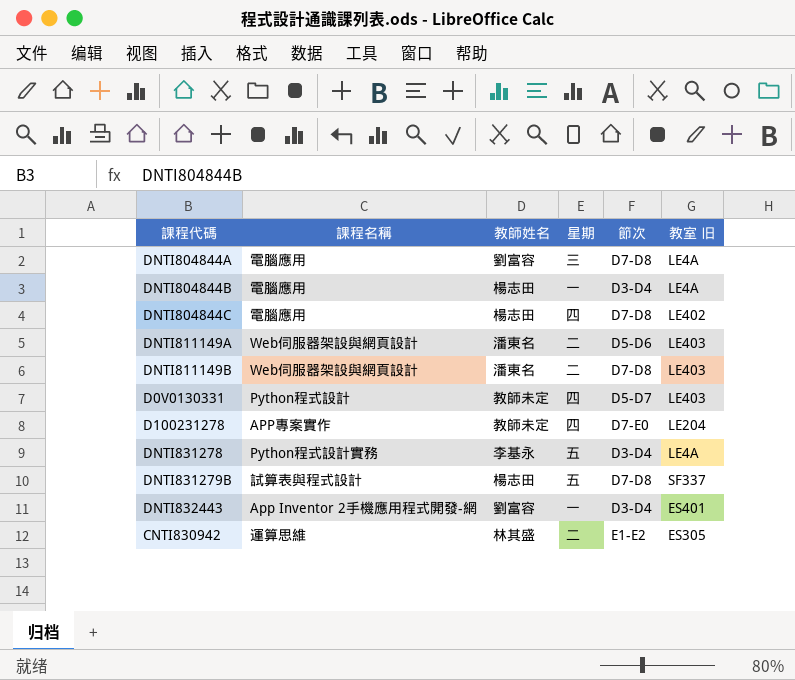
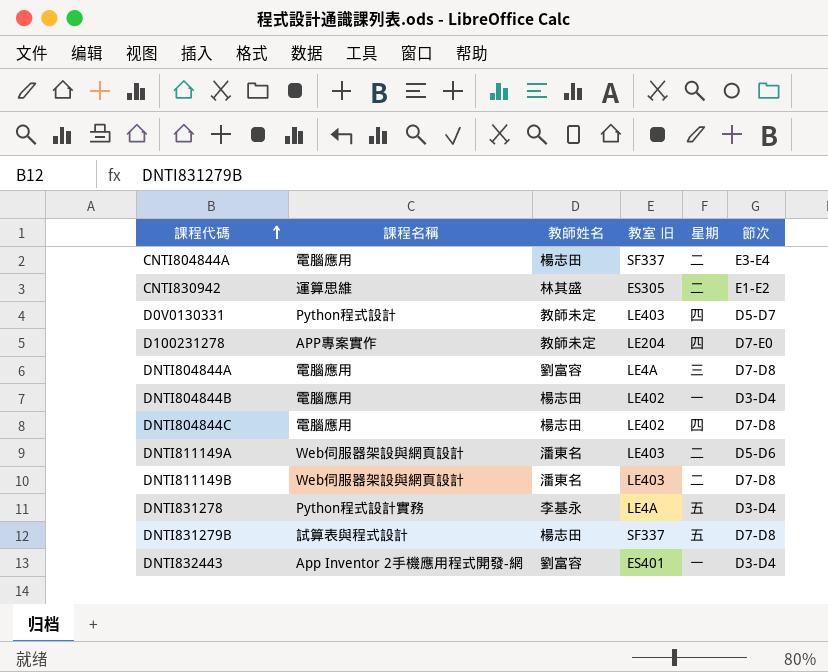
row order: none -> 課程代碼 ascending
column 教室 旧 | position: 6 -> 4
row CNTI804844A: none -> 電腦應用 | 楊志田 | SF337 | 二 | E3-E4
DNTI804844B | 教室 旧: LE4A -> LE402

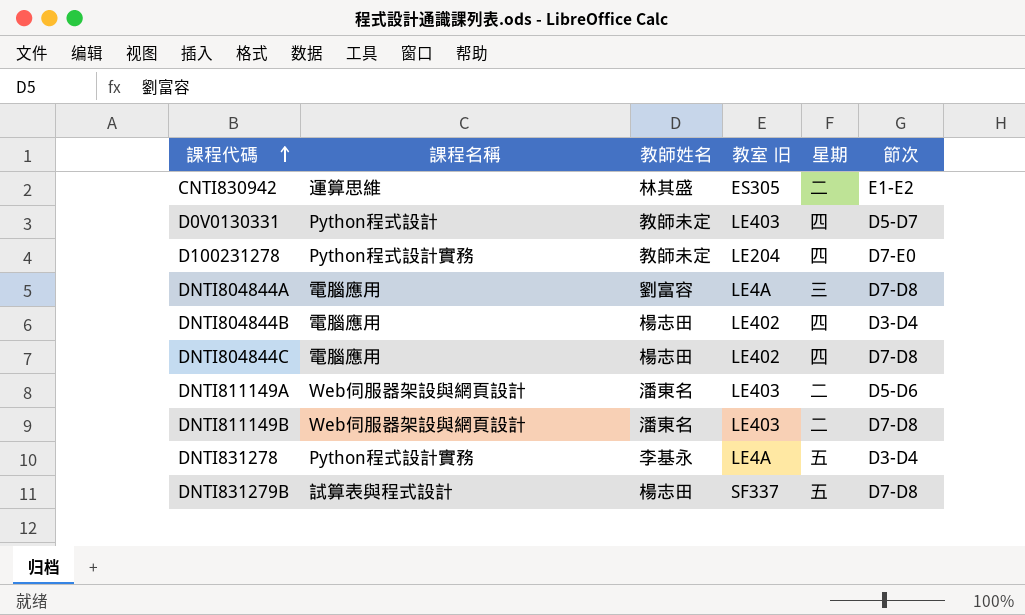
row CNTI804844A: 電腦應用 | 楊志田 | SF337 | 二 | E3-E4 -> none
row DNTI832443: App Inventor 2手機應用程式開發-網 | 劉富容 | ES401 | 一 | D3-D4 -> none
D100231278 | 課程名稱: APP專案實作 -> Python程式設計實務
DNTI804844B | 星期: 一 -> 四

